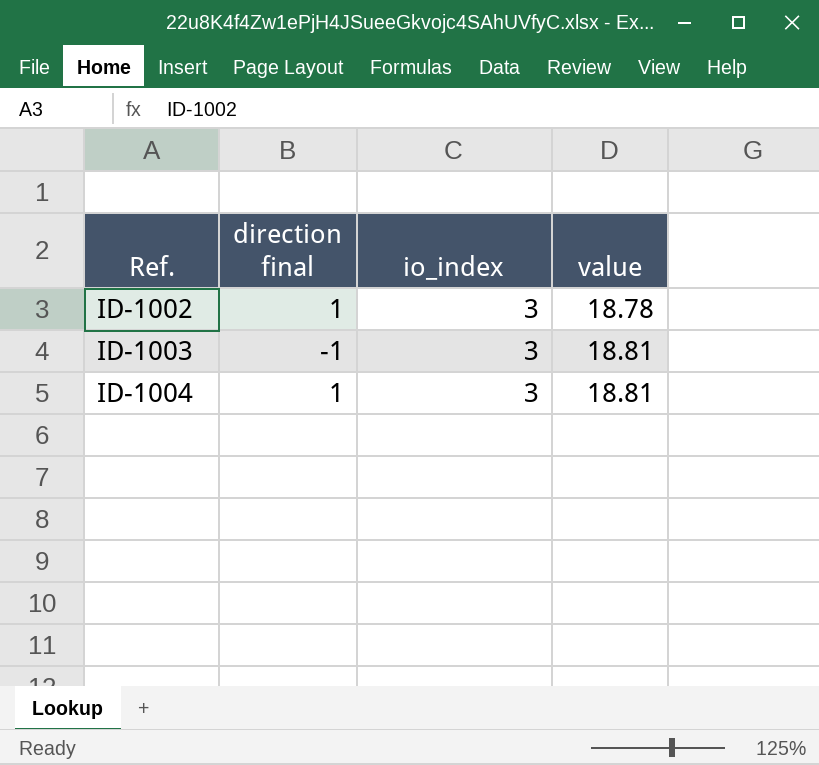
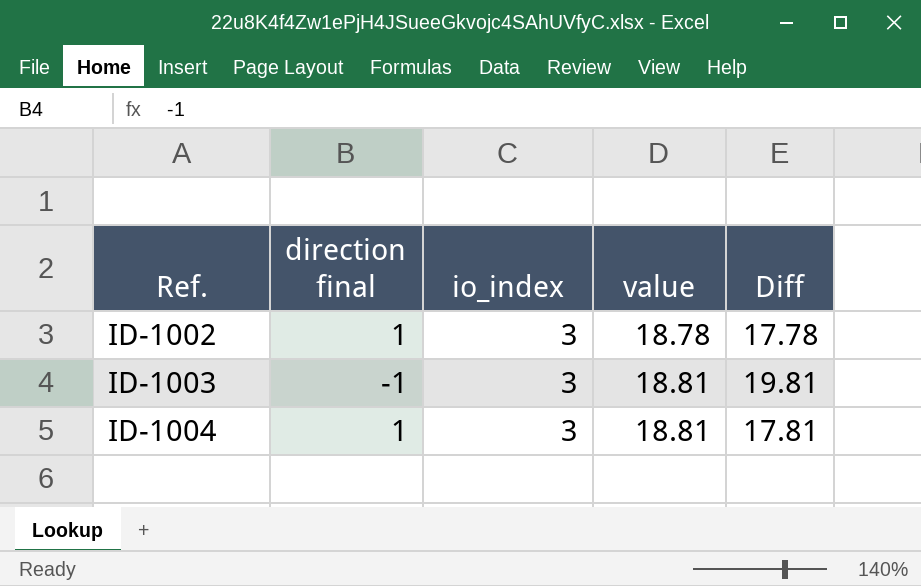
column Diff | formula: none -> [value] - [direction final]

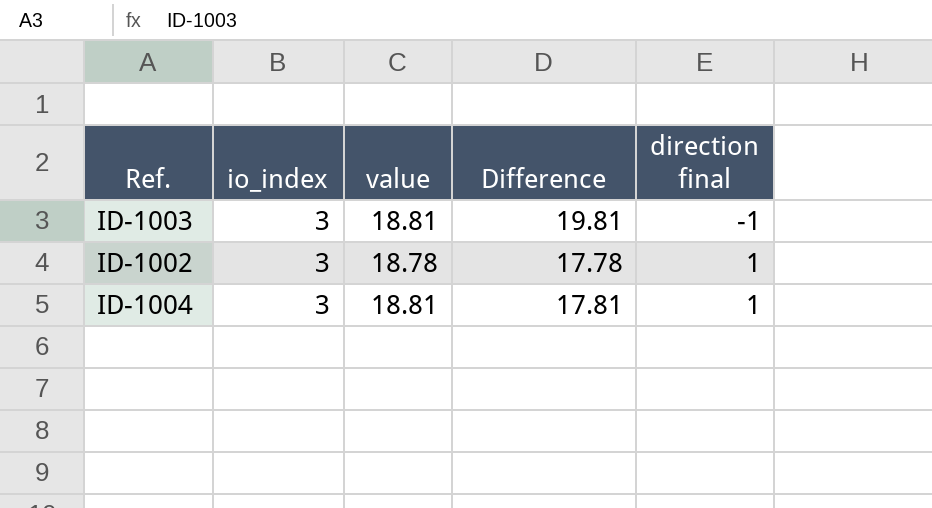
row order: Ref. ascending -> direction final ascending
column name: Diff -> Difference
column direction final | position: 2 -> 5

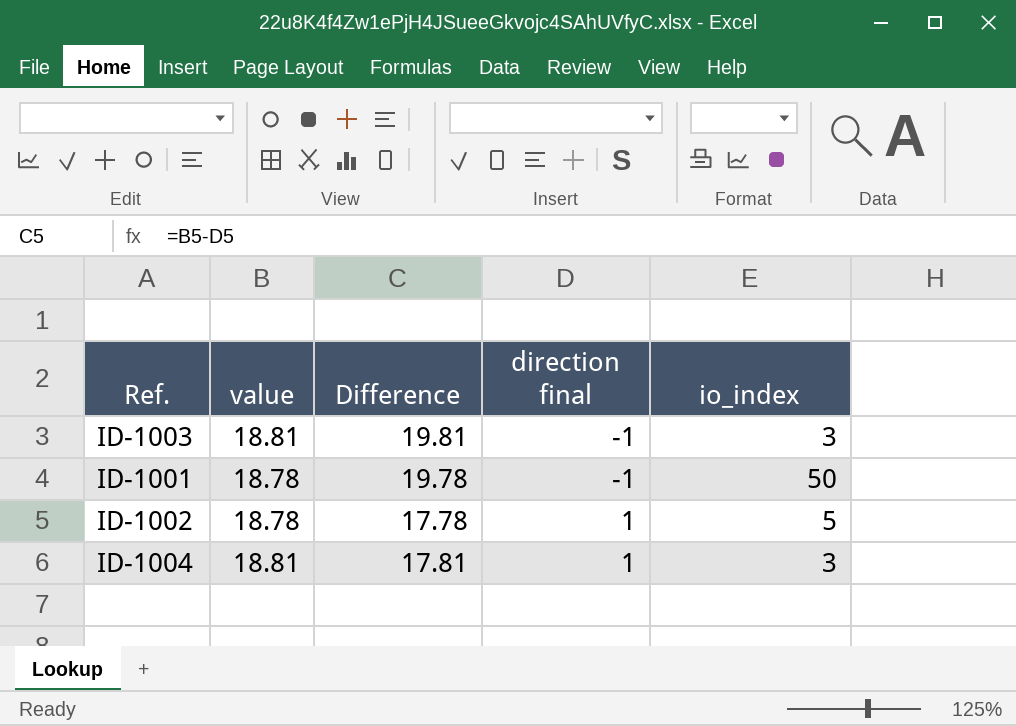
column io_index | position: 2 -> 5
row ID-1001: none -> 18.78 | 19.78 | -1 | 50
ID-1002 | io_index: 3 -> 5

